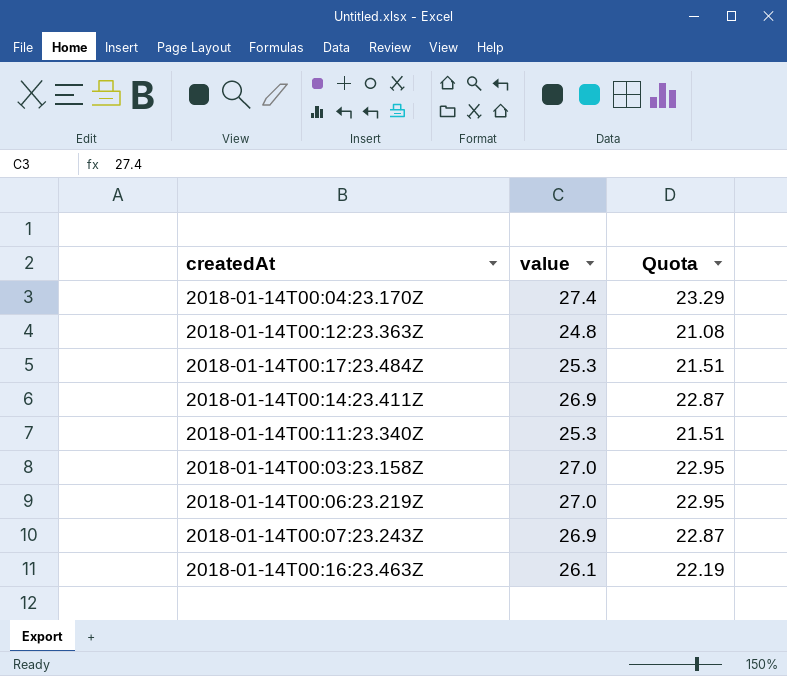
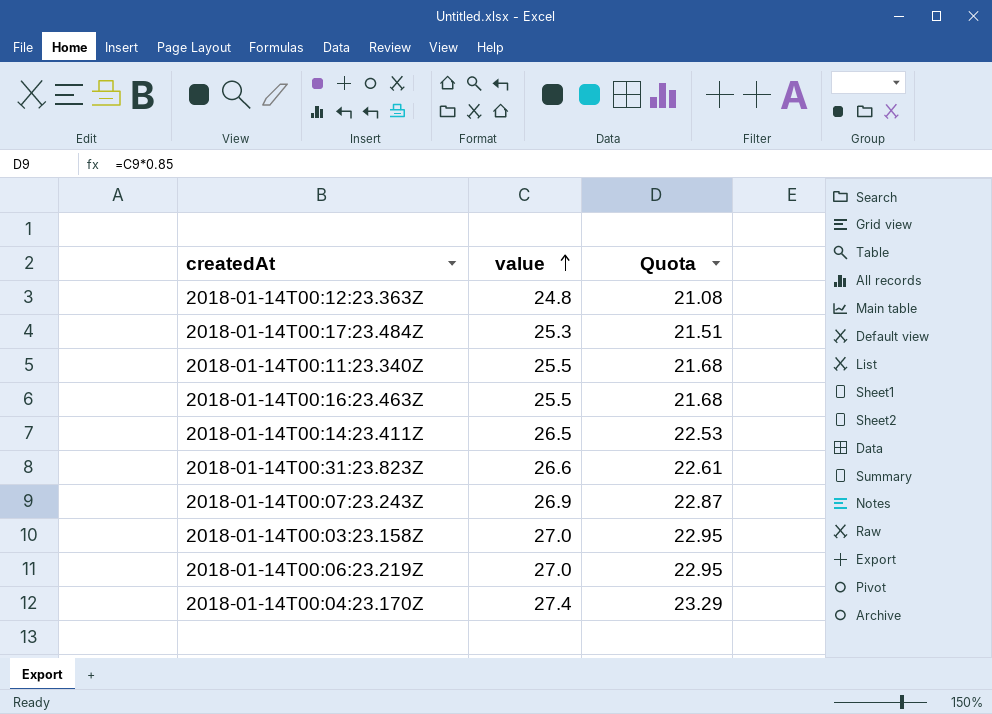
row order: none -> value ascending
2018-01-14T00:11:23.340Z | value: 25.3 -> 25.5
2018-01-14T00:11:23.340Z | Quota: 21.51 -> 21.68
2018-01-14T00:16:23.463Z | value: 26.1 -> 25.5
2018-01-14T00:16:23.463Z | Quota: 22.19 -> 21.68
2018-01-14T00:14:23.411Z | value: 26.9 -> 26.5
2018-01-14T00:14:23.411Z | Quota: 22.87 -> 22.53
row 2018-01-14T00:31:23.823Z: none -> 26.6 | 22.61

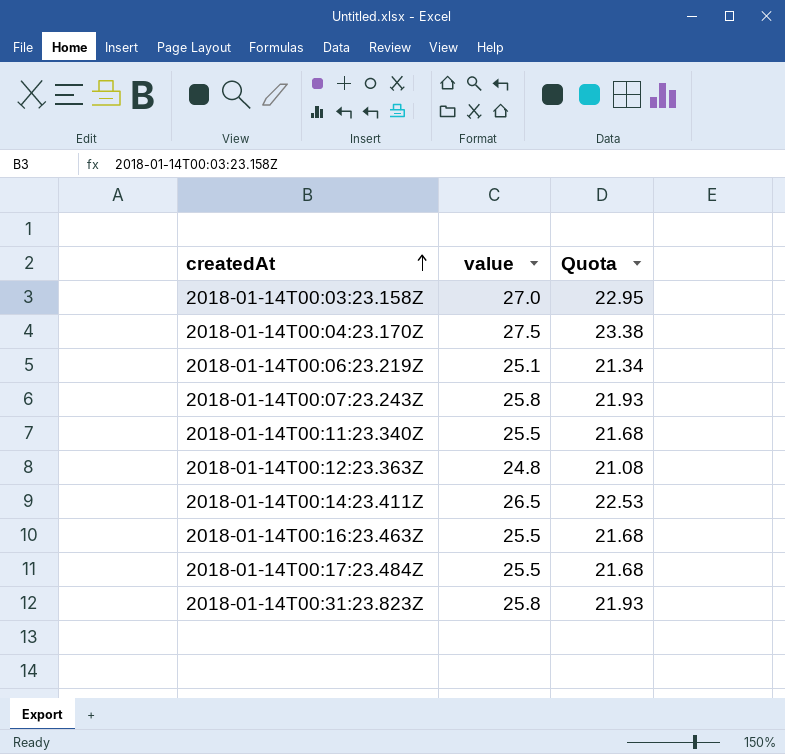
row order: value ascending -> createdAt ascending
2018-01-14T00:04:23.170Z | value: 27.4 -> 27.5
2018-01-14T00:04:23.170Z | Quota: 23.29 -> 23.38
2018-01-14T00:06:23.219Z | value: 27.0 -> 25.1
2018-01-14T00:06:23.219Z | Quota: 22.95 -> 21.34
2018-01-14T00:07:23.243Z | value: 26.9 -> 25.8
2018-01-14T00:07:23.243Z | Quota: 22.87 -> 21.93
2018-01-14T00:17:23.484Z | value: 25.3 -> 25.5
2018-01-14T00:17:23.484Z | Quota: 21.51 -> 21.68
2018-01-14T00:31:23.823Z | value: 26.6 -> 25.8
2018-01-14T00:31:23.823Z | Quota: 22.61 -> 21.93

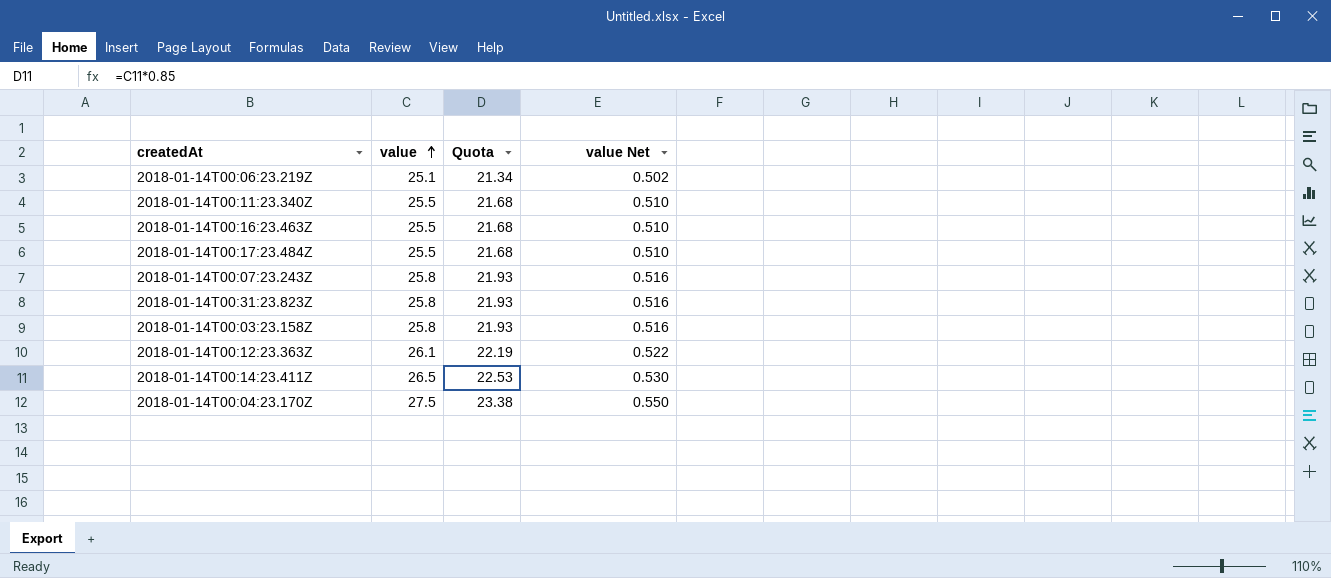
row order: createdAt ascending -> value ascending
column value Net | formula: none -> [value] * 0.02
2018-01-14T00:03:23.158Z | value: 27.0 -> 25.8
2018-01-14T00:03:23.158Z | Quota: 22.95 -> 21.93
2018-01-14T00:12:23.363Z | value: 24.8 -> 26.1
2018-01-14T00:12:23.363Z | Quota: 21.08 -> 22.19

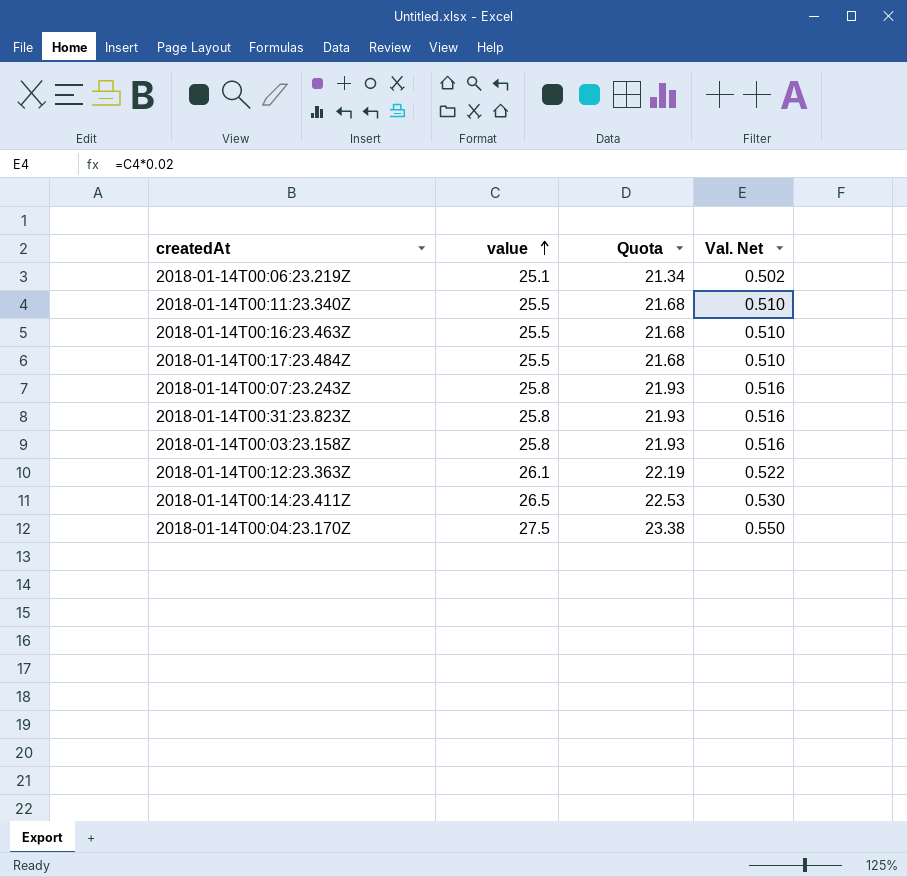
column name: value Net -> Val. Net

